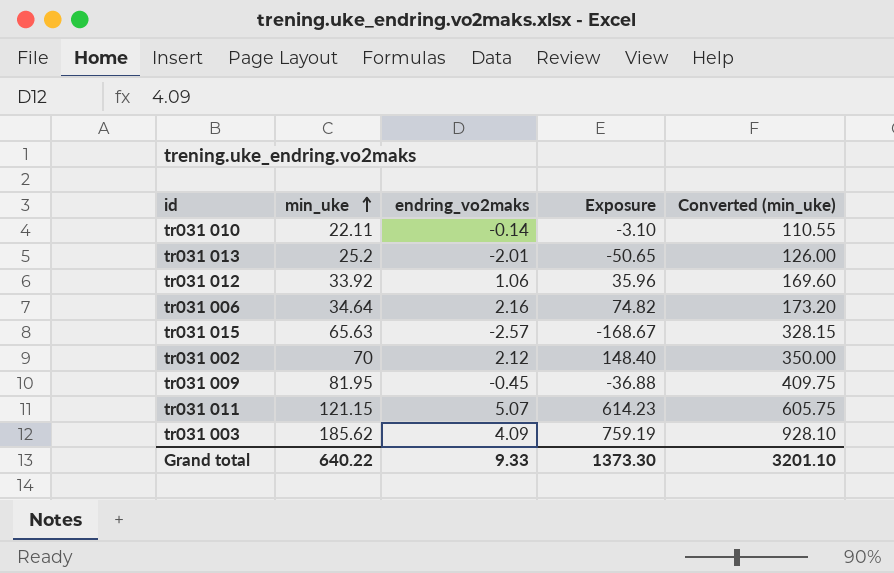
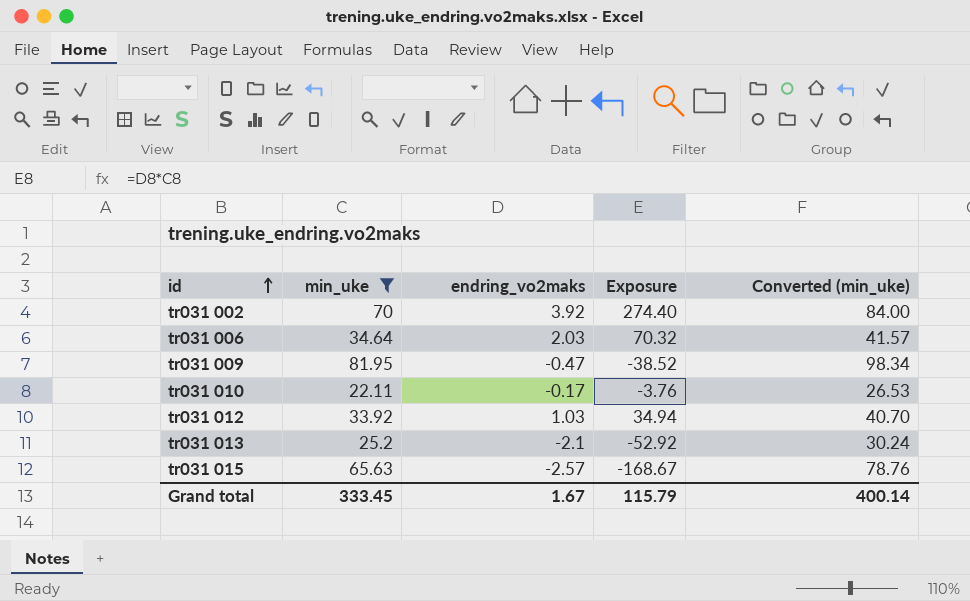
filter: none -> min_uke <= 81.95
row order: min_uke ascending -> id ascending
column Converted (min_uke) | formula: [min_uke] * 5 -> [min_uke] * 1.2
tr031 002 | endring_vo2maks: 2.12 -> 3.92
tr031 002 | Exposure: 148.40 -> 274.40
tr031 006 | endring_vo2maks: 2.16 -> 2.03
tr031 006 | Exposure: 74.82 -> 70.32
tr031 009 | endring_vo2maks: -0.45 -> -0.47
tr031 009 | Exposure: -36.88 -> -38.52
tr031 010 | endring_vo2maks: -0.14 -> -0.17
tr031 010 | Exposure: -3.10 -> -3.76
tr031 012 | endring_vo2maks: 1.06 -> 1.03
tr031 012 | Exposure: 35.96 -> 34.94
tr031 013 | endring_vo2maks: -2.01 -> -2.1
tr031 013 | Exposure: -50.65 -> -52.92
Grand total | min_uke: 640.22 -> 333.45
Grand total | endring_vo2maks: 9.33 -> 1.67
Grand total | Exposure: 1373.30 -> 115.79
Grand total | Converted (min_uke): 3201.10 -> 400.14

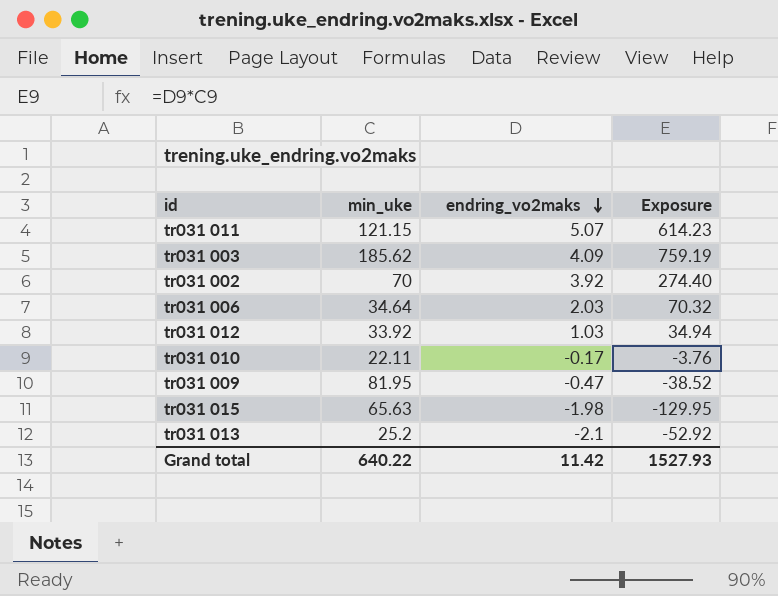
filter: min_uke <= 81.95 -> none
row order: id ascending -> endring_vo2maks descending
column Converted (min_uke) | formula: [min_uke] * 1.2 -> none
tr031 015 | endring_vo2maks: -2.57 -> -1.98
tr031 015 | Exposure: -168.67 -> -129.95
Grand total | min_uke: 333.45 -> 640.22
Grand total | endring_vo2maks: 1.67 -> 11.42
Grand total | Exposure: 115.79 -> 1527.93

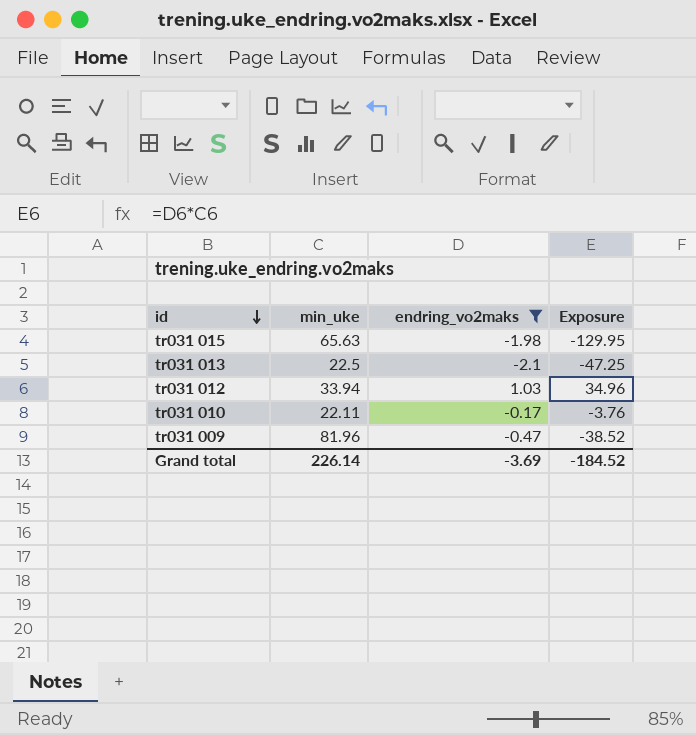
filter: none -> endring_vo2maks <= 1.03
row order: endring_vo2maks descending -> id descending
tr031 013 | min_uke: 25.2 -> 22.5
tr031 013 | Exposure: -52.92 -> -47.25
tr031 012 | min_uke: 33.92 -> 33.94
tr031 012 | Exposure: 34.94 -> 34.96
tr031 009 | min_uke: 81.95 -> 81.96
Grand total | min_uke: 640.22 -> 226.14
Grand total | endring_vo2maks: 11.42 -> -3.69
Grand total | Exposure: 1527.93 -> -184.52

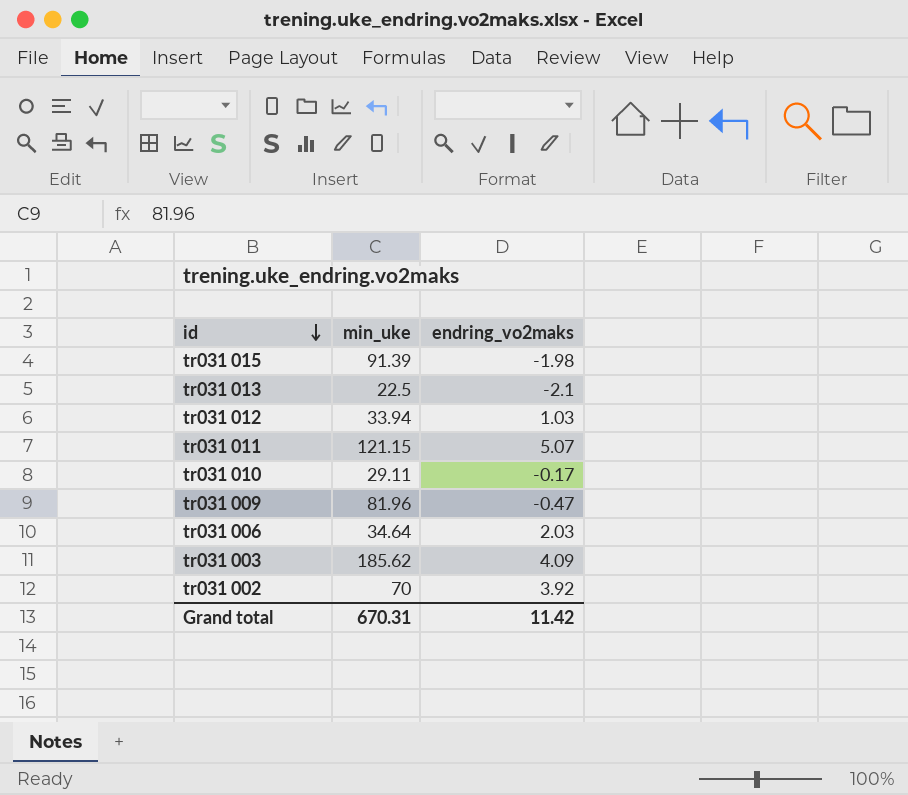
filter: endring_vo2maks <= 1.03 -> none
column Exposure | formula: [min_uke] * [endring_vo2maks] -> none
tr031 015 | min_uke: 65.63 -> 91.39
tr031 010 | min_uke: 22.11 -> 29.11
Grand total | min_uke: 226.14 -> 670.31
Grand total | endring_vo2maks: -3.69 -> 11.42

